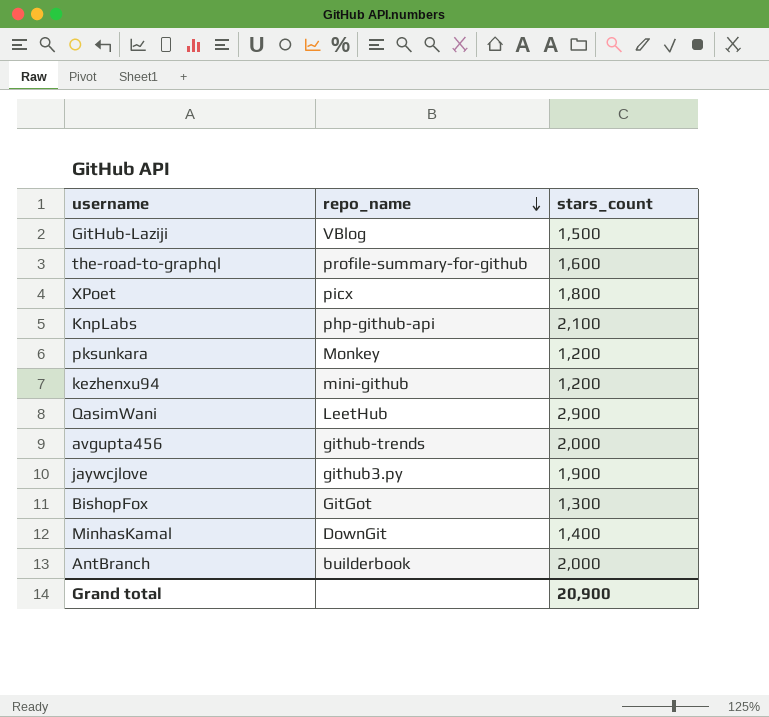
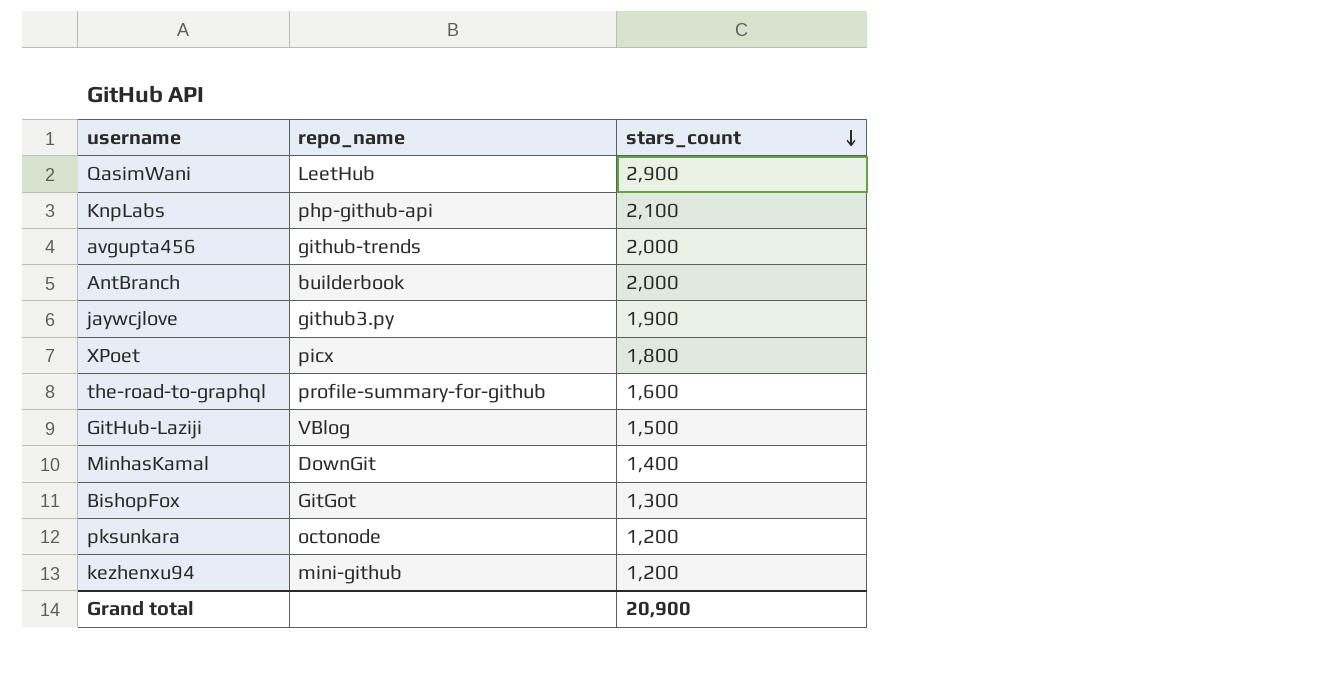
row order: repo_name descending -> stars_count descending
pksunkara | repo_name: Monkey -> octonode

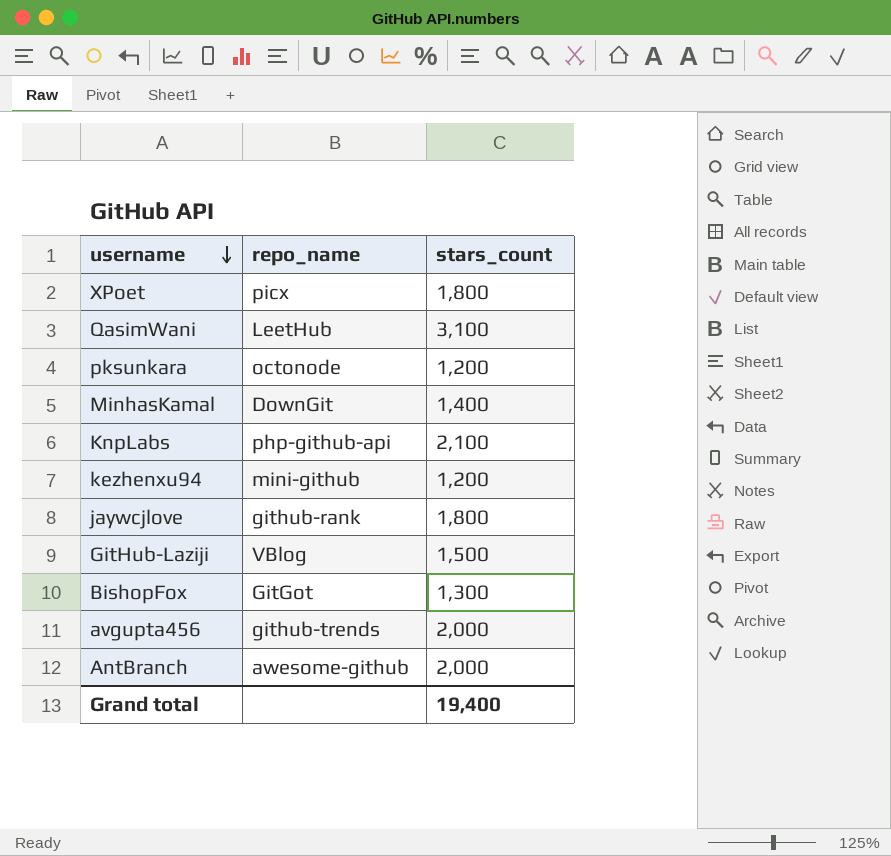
row order: stars_count descending -> username descending
row the-road-to-graphql: profile-summary-for-github | 1,600 -> none
QasimWani | stars_count: 2,900 -> 3,100
jaywcjlove | repo_name: github3.py -> github-rank
jaywcjlove | stars_count: 1,900 -> 1,800
AntBranch | repo_name: builderbook -> awesome-github
Grand total | stars_count: 20,900 -> 19,400

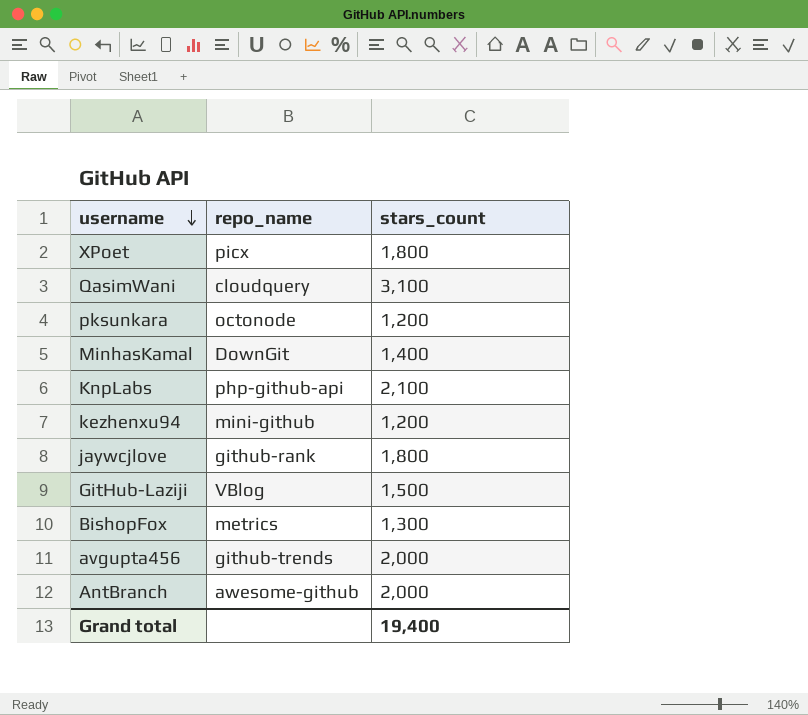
QasimWani | repo_name: LeetHub -> cloudquery
BishopFox | repo_name: GitGot -> metrics

